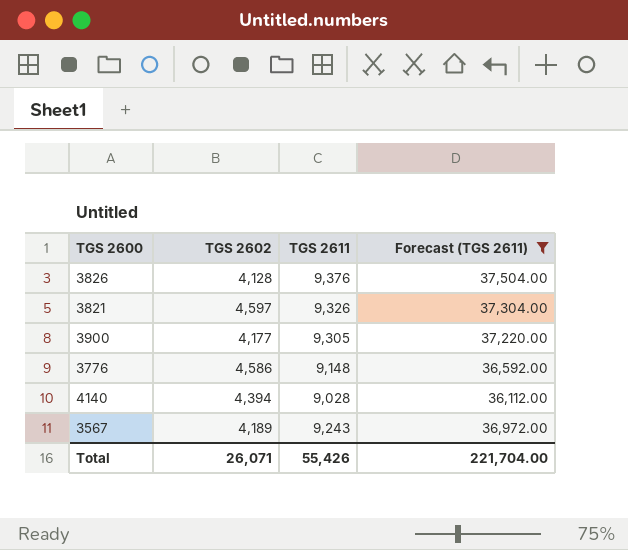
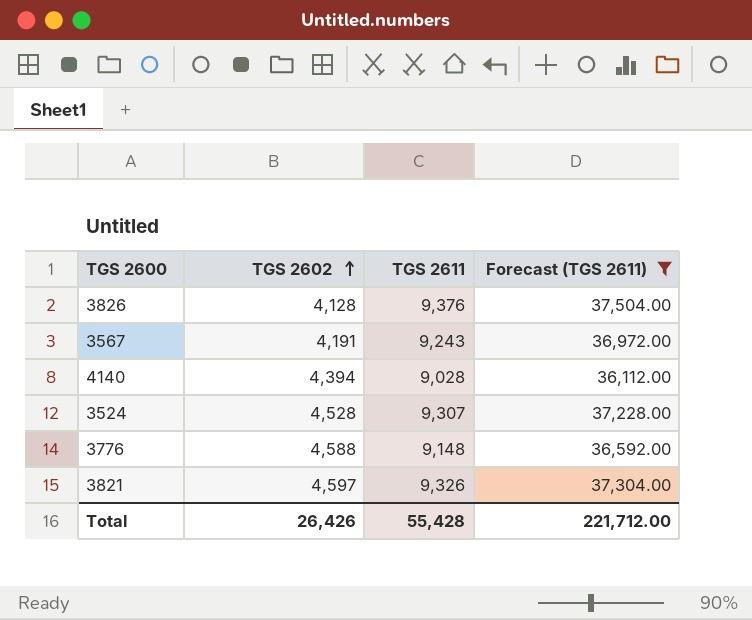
row order: none -> TGS 2602 ascending
row 3900: 4,177 | 9,305 | 37,220.00 -> none
3567 | TGS 2602: 4,189 -> 4,191
row 3524: none -> 4,528 | 9,307 | 37,228.00
3776 | TGS 2602: 4,586 -> 4,588
Total | TGS 2602: 26,071 -> 26,426
Total | TGS 2611: 55,426 -> 55,428
Total | Forecast (TGS 2611): 221,704.00 -> 221,712.00

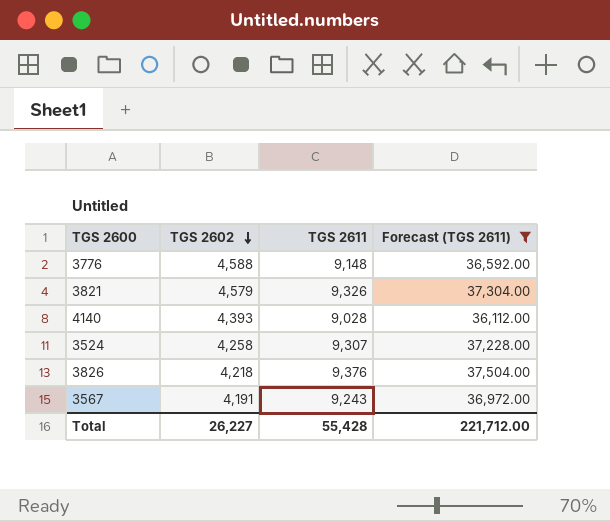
row order: TGS 2602 ascending -> TGS 2602 descending
3821 | TGS 2602: 4,597 -> 4,579
4140 | TGS 2602: 4,394 -> 4,393
3524 | TGS 2602: 4,528 -> 4,258
3826 | TGS 2602: 4,128 -> 4,218
Total | TGS 2602: 26,426 -> 26,227

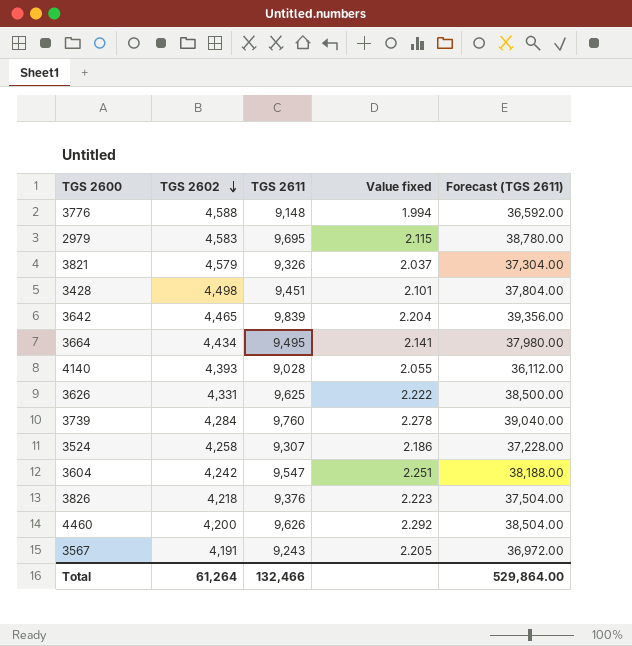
filter: Forecast (TGS 2611) <= 37,504.00 -> none
column Value fixed | formula: none -> [TGS 2611] / [TGS 2602]
Total | TGS 2602: 26,227 -> 61,264
Total | TGS 2611: 55,428 -> 132,466
Total | Forecast (TGS 2611): 221,712.00 -> 529,864.00

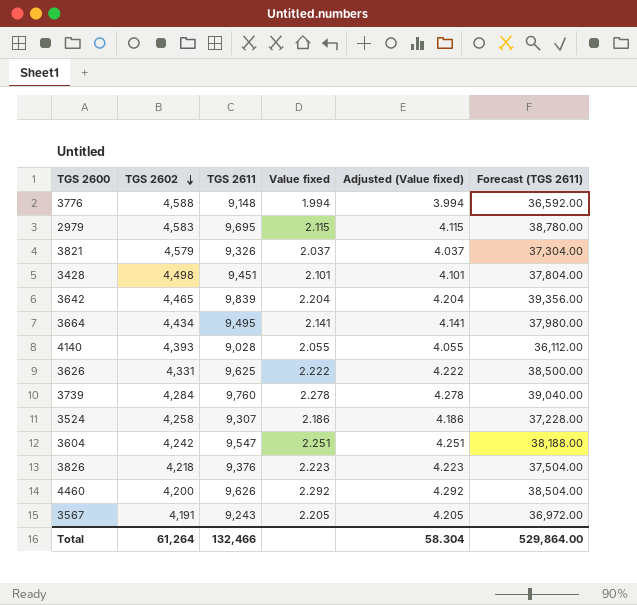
column Adjusted (Value fixed) | formula: none -> [Value fixed] + 2

